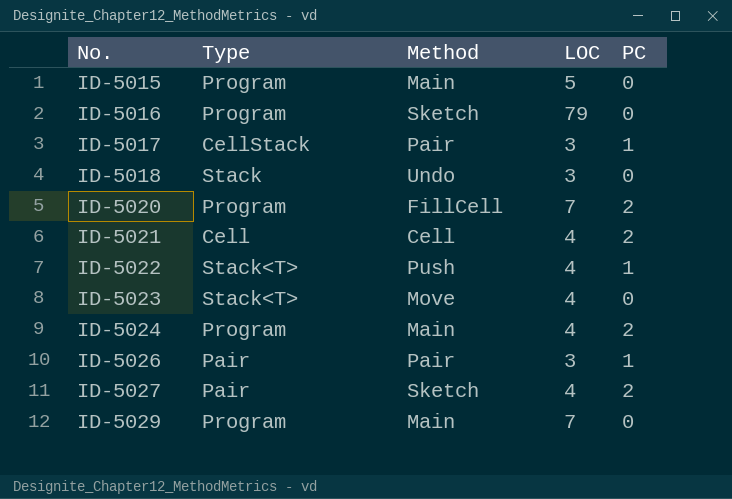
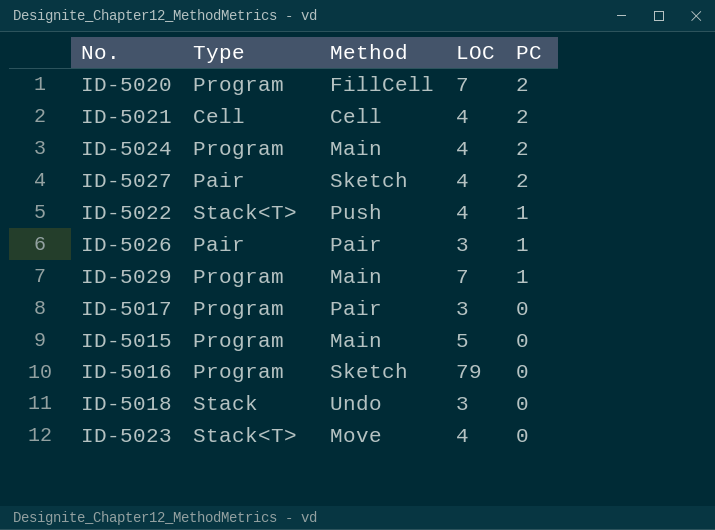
row order: No. ascending -> PC descending
ID-5029 | PC: 0 -> 1
ID-5017 | Type: CellStack -> Program
ID-5017 | PC: 1 -> 0

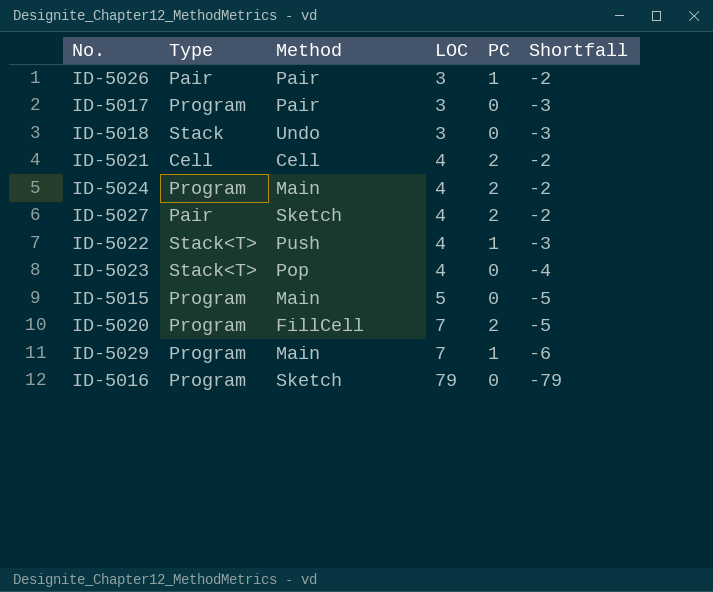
row order: PC descending -> LOC ascending
column Shortfall | formula: none -> [PC] - [LOC]
ID-5023 | Method: Move -> Pop

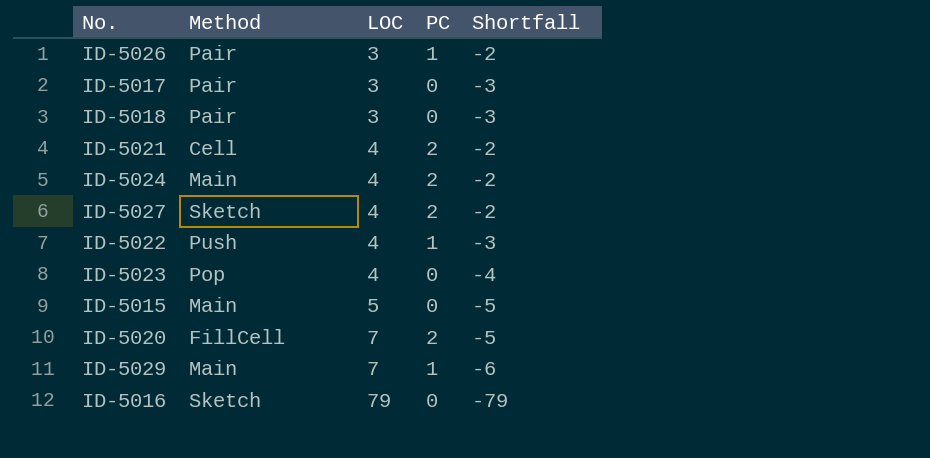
column Type | position: 2 -> none
ID-5018 | Method: Undo -> Pair

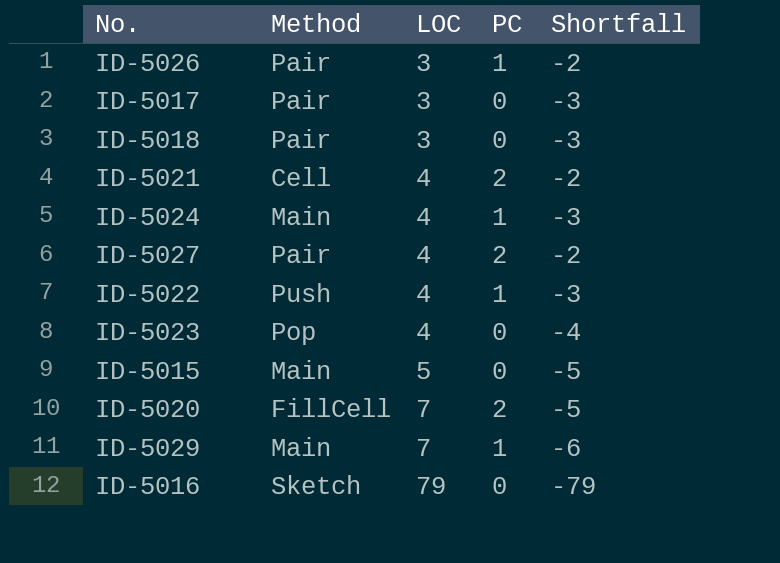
ID-5024 | PC: 2 -> 1
ID-5024 | Shortfall: -2 -> -3
ID-5027 | Method: Sketch -> Pair

